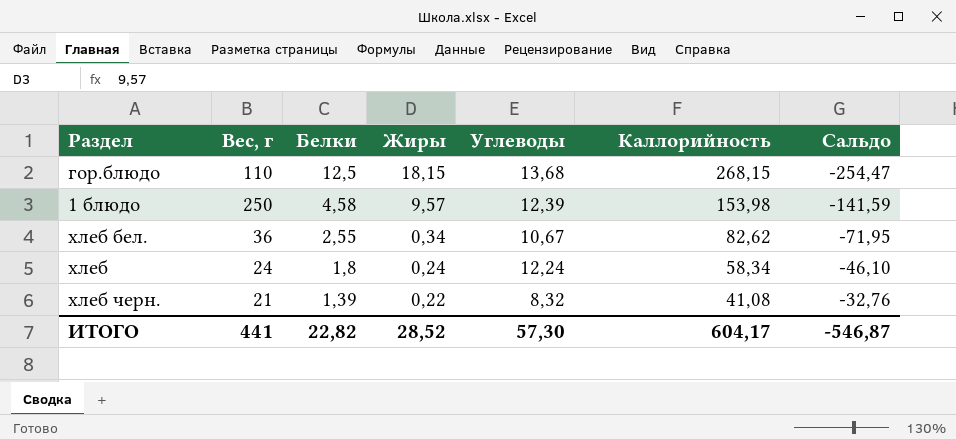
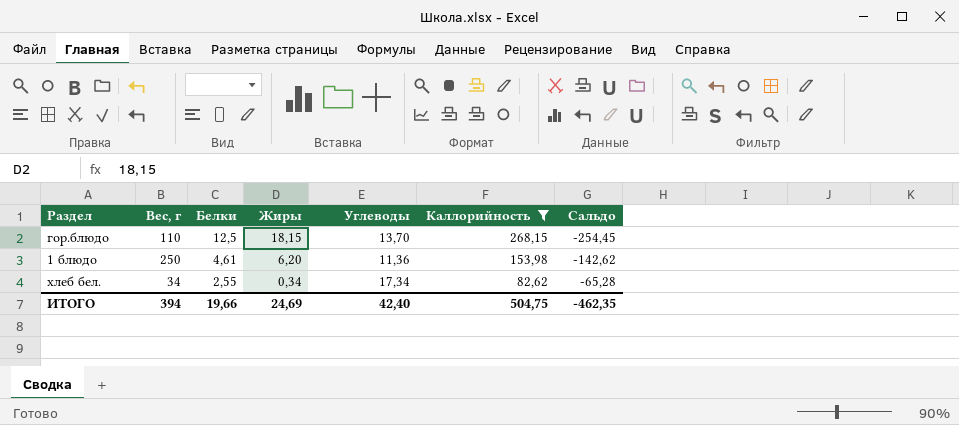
filter: none -> Каллорийность >= 82,62
гор.блюдо | Углеводы: 13,68 -> 13,70
гор.блюдо | Сальдо: -254,47 -> -254,45
1 блюдо | Белки: 4,58 -> 4,61
1 блюдо | Жиры: 9,57 -> 6,20
1 блюдо | Углеводы: 12,39 -> 11,36
1 блюдо | Сальдо: -141,59 -> -142,62
хлеб бел. | Вес, г: 36 -> 34
хлеб бел. | Углеводы: 10,67 -> 17,34
хлеб бел. | Сальдо: -71,95 -> -65,28
ИТОГО | Вес, г: 441 -> 394
ИТОГО | Белки: 22,82 -> 19,66
ИТОГО | Жиры: 28,52 -> 24,69
ИТОГО | Углеводы: 57,30 -> 42,40
ИТОГО | Каллорийность: 604,17 -> 504,75
ИТОГО | Сальдо: -546,87 -> -462,35

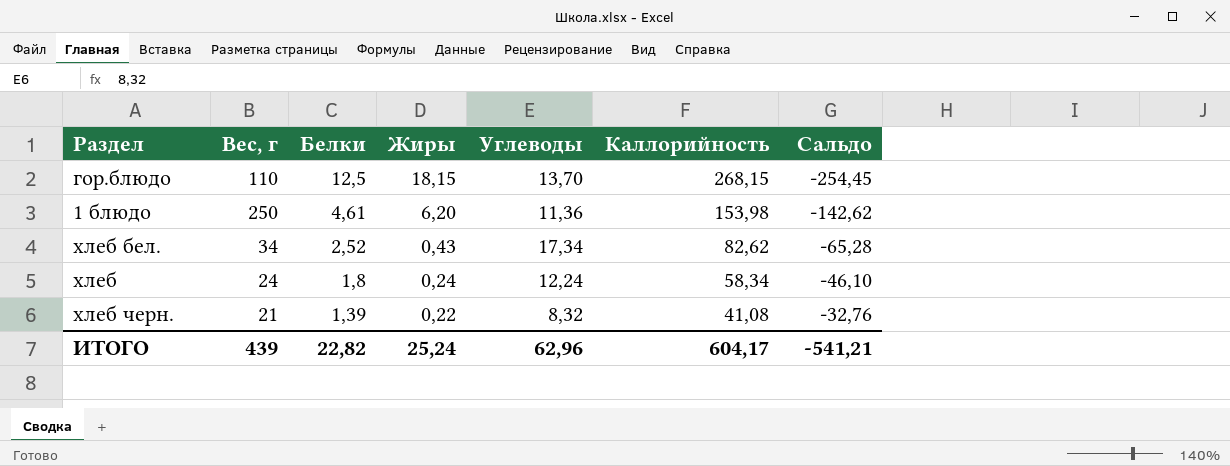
filter: Каллорийность >= 82,62 -> none
хлеб бел. | Белки: 2,55 -> 2,52
хлеб бел. | Жиры: 0,34 -> 0,43
ИТОГО | Вес, г: 394 -> 439
ИТОГО | Белки: 19,66 -> 22,82
ИТОГО | Жиры: 24,69 -> 25,24
ИТОГО | Углеводы: 42,40 -> 62,96
ИТОГО | Каллорийность: 504,75 -> 604,17
ИТОГО | Сальдо: -462,35 -> -541,21

